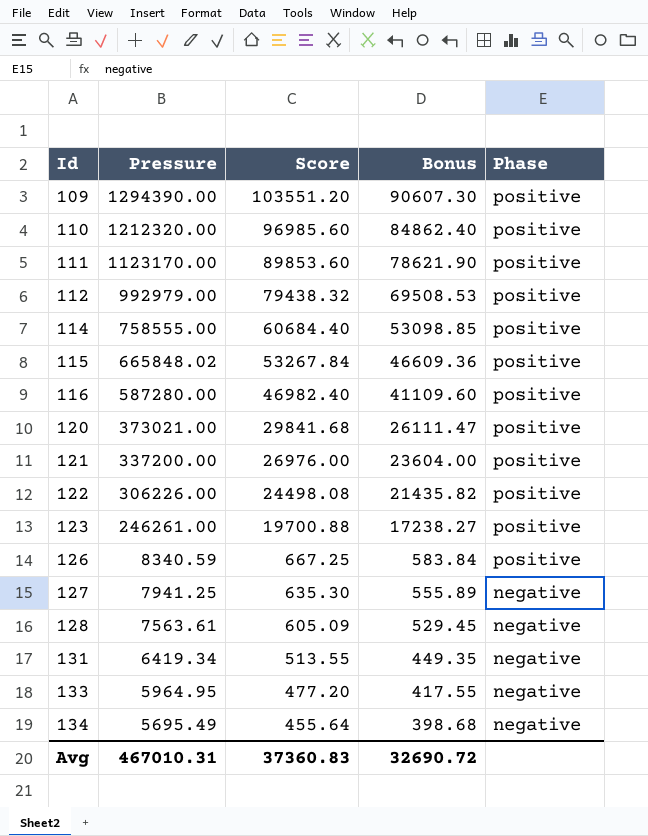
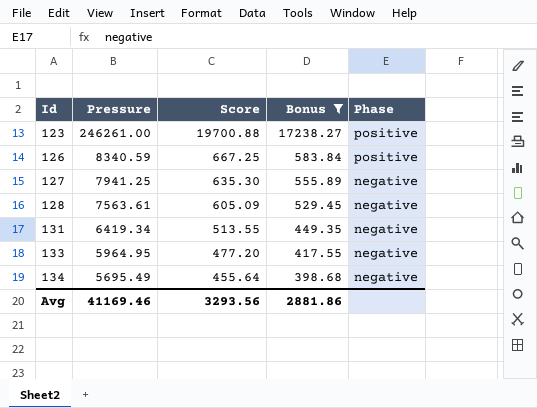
filter: none -> Bonus <= 17238.27
Avg | Pressure: 467010.31 -> 41169.46
Avg | Score: 37360.83 -> 3293.56
Avg | Bonus: 32690.72 -> 2881.86

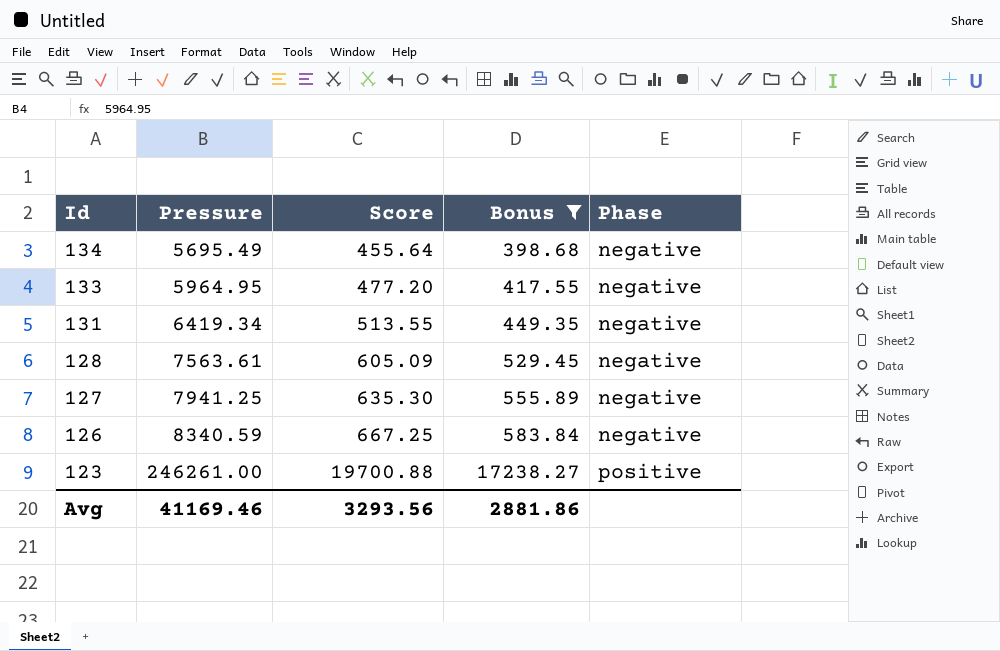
row order: Id ascending -> Id descending
126 | Phase: positive -> negative

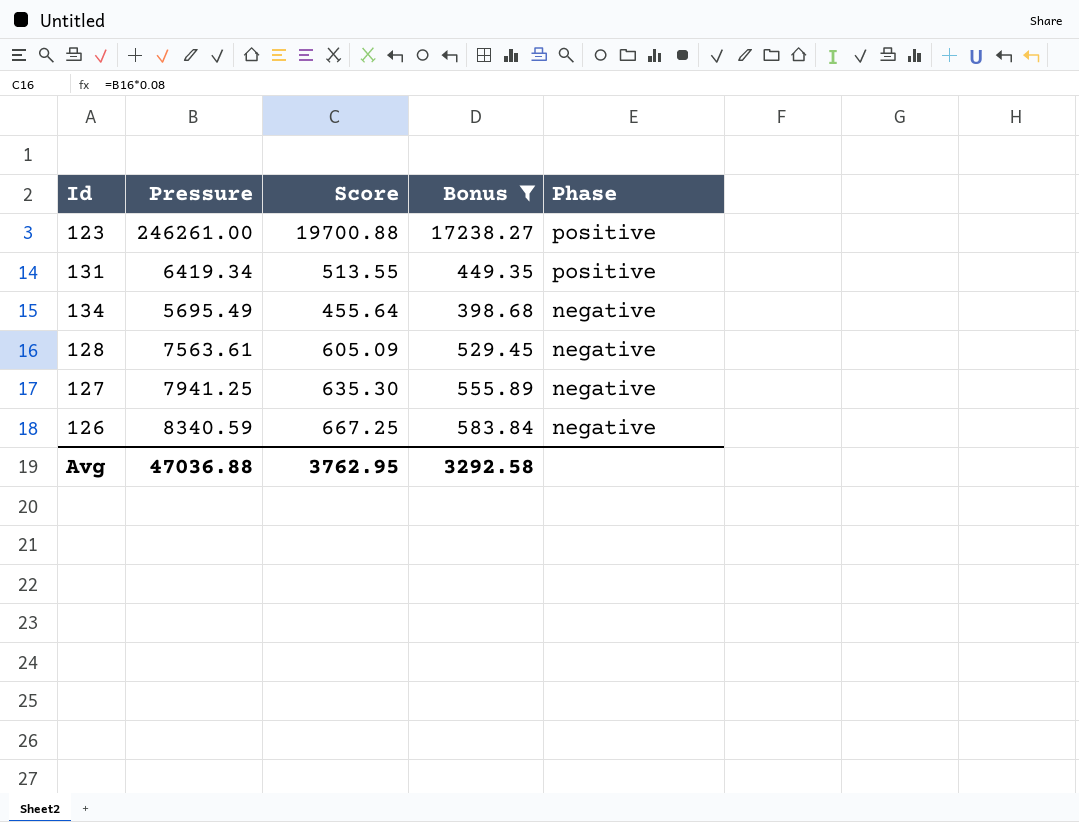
row order: Id descending -> Phase descending
row 133: 5964.95 | 477.20 | 417.55 | negative -> none
131 | Phase: negative -> positive
Avg | Pressure: 41169.46 -> 47036.88
Avg | Score: 3293.56 -> 3762.95
Avg | Bonus: 2881.86 -> 3292.58

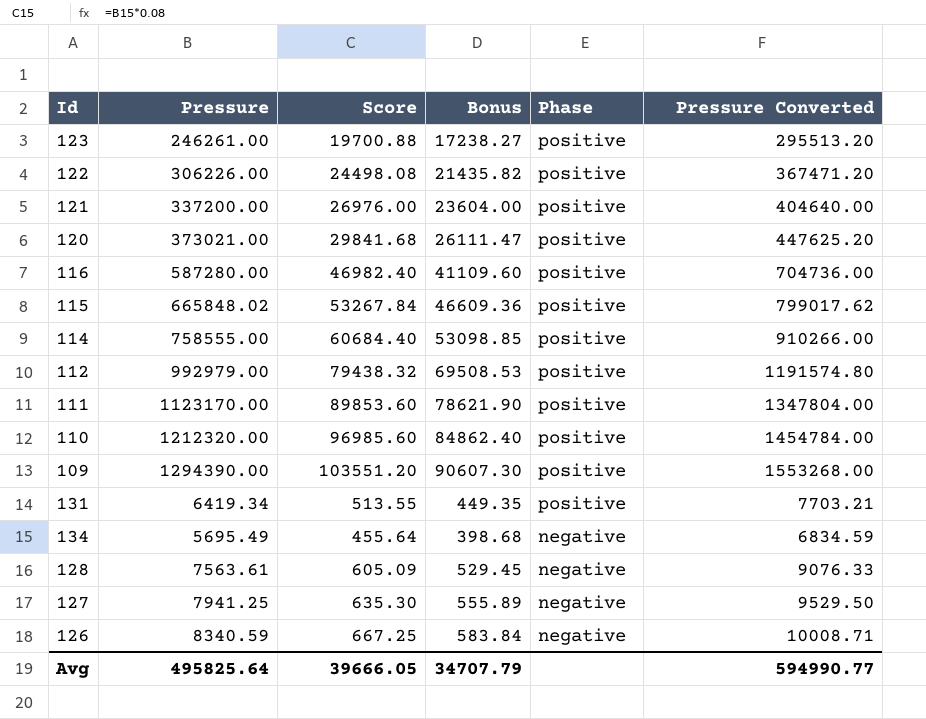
filter: Bonus <= 17238.27 -> none
column Pressure Converted | formula: none -> [Pressure] * 1.2
Avg | Pressure: 47036.88 -> 495825.64
Avg | Score: 3762.95 -> 39666.05
Avg | Bonus: 3292.58 -> 34707.79

